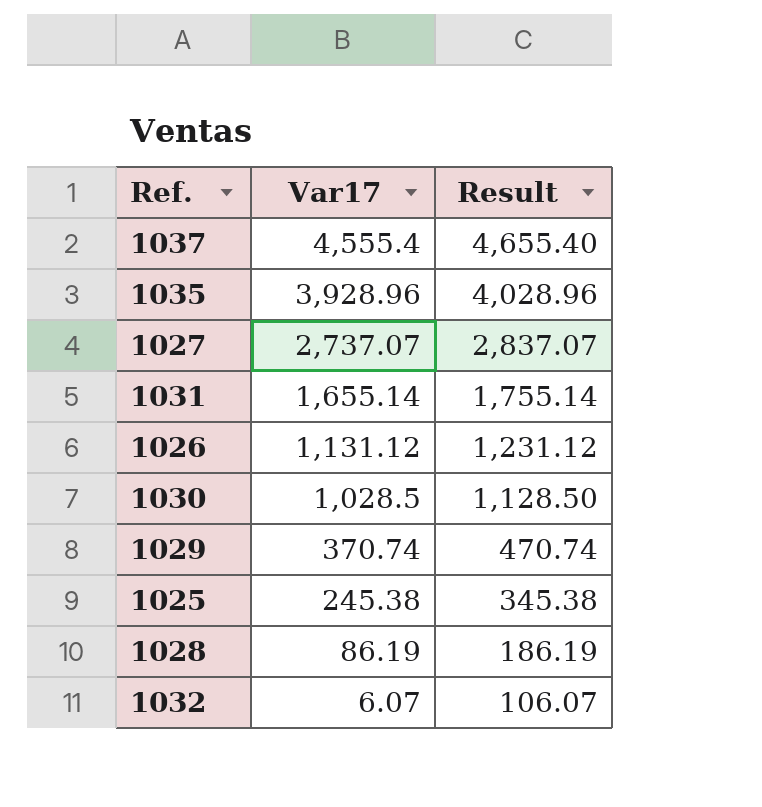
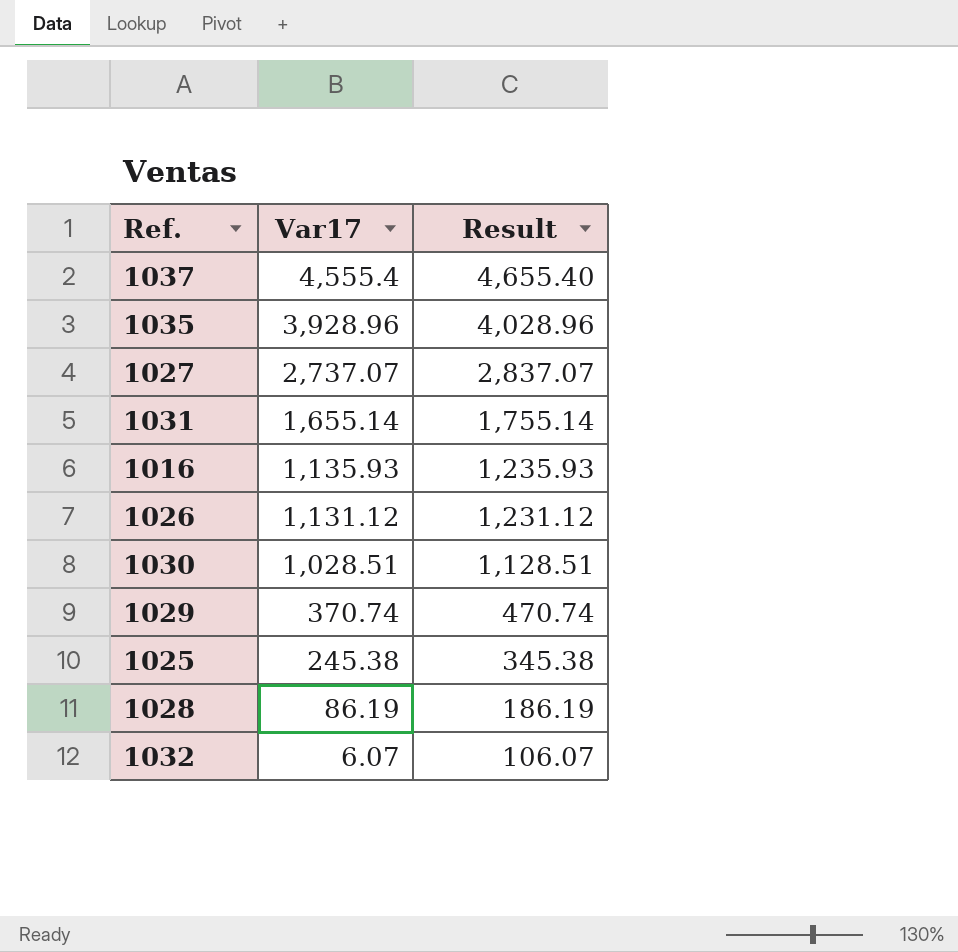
row 1016: none -> 1,135.93 | 1,235.93
1030 | Var17: 1,028.5 -> 1,028.51
1030 | Result: 1,128.50 -> 1,128.51

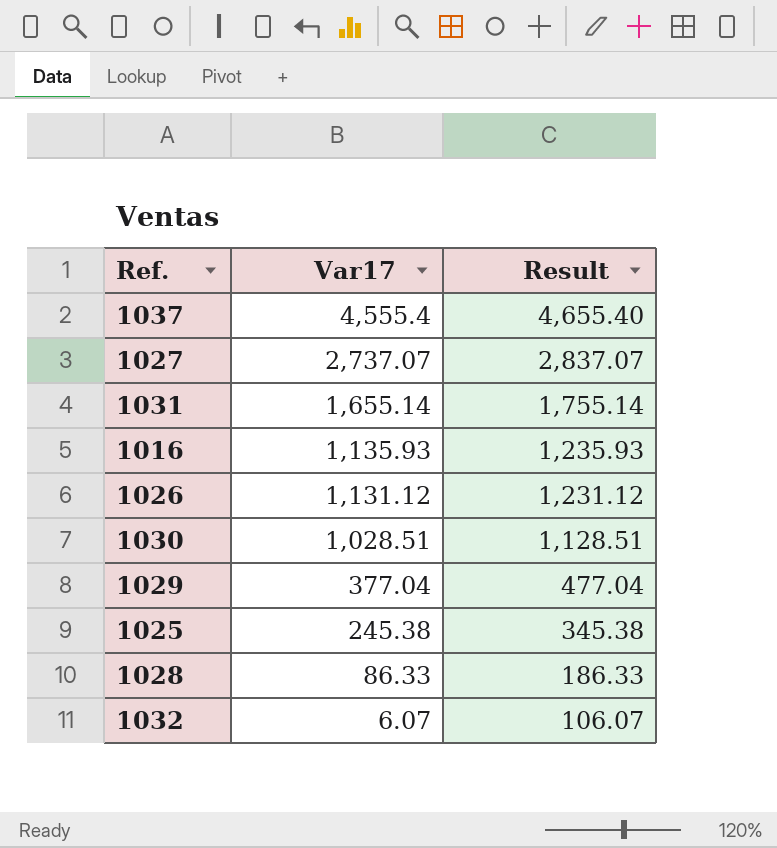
row 1035: 3,928.96 | 4,028.96 -> none
1029 | Var17: 370.74 -> 377.04
1029 | Result: 470.74 -> 477.04
1028 | Var17: 86.19 -> 86.33
1028 | Result: 186.19 -> 186.33

